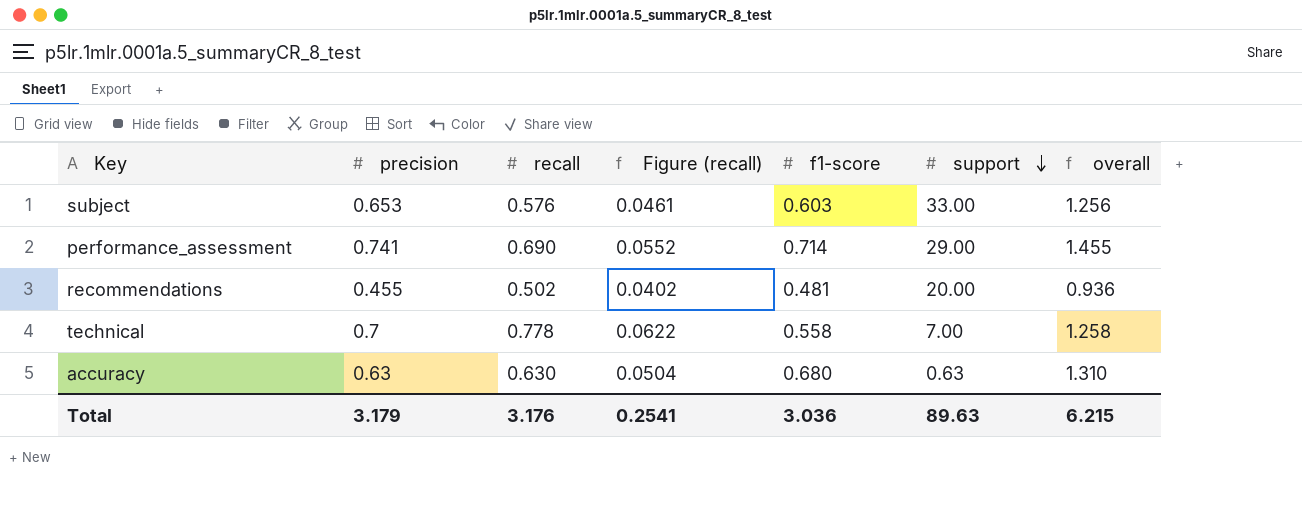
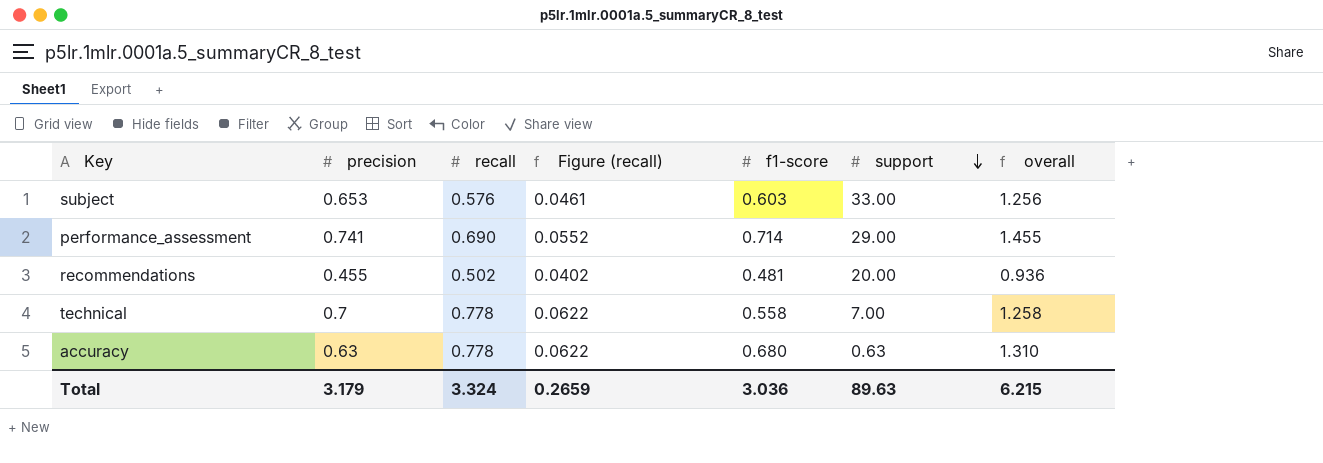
accuracy | recall: 0.630 -> 0.778
accuracy | Figure (recall): 0.0504 -> 0.0622
Total | recall: 3.176 -> 3.324
Total | Figure (recall): 0.2541 -> 0.2659

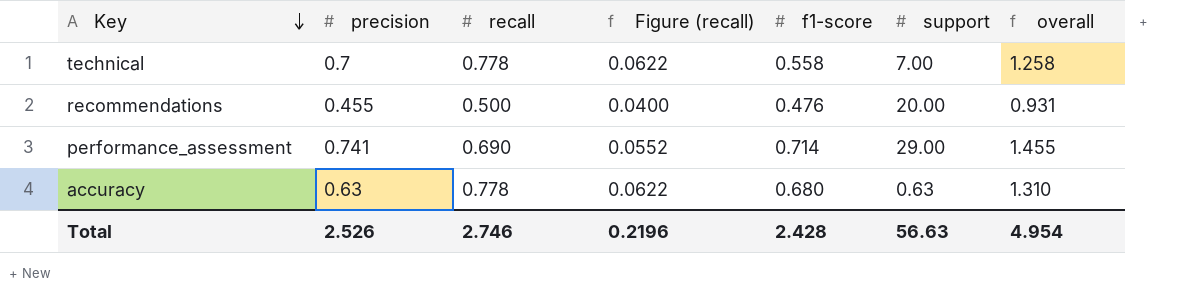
row order: support descending -> Key descending
row subject: 0.653 | 0.576 | 0.0461 | 0.603 | 33.00 | 1.256 -> none
recommendations | recall: 0.502 -> 0.500
recommendations | Figure (recall): 0.0402 -> 0.0400
recommendations | f1-score: 0.481 -> 0.476
recommendations | overall: 0.936 -> 0.931
Total | precision: 3.179 -> 2.526
Total | recall: 3.324 -> 2.746
Total | Figure (recall): 0.2659 -> 0.2196
Total | f1-score: 3.036 -> 2.428
Total | support: 89.63 -> 56.63
Total | overall: 6.215 -> 4.954

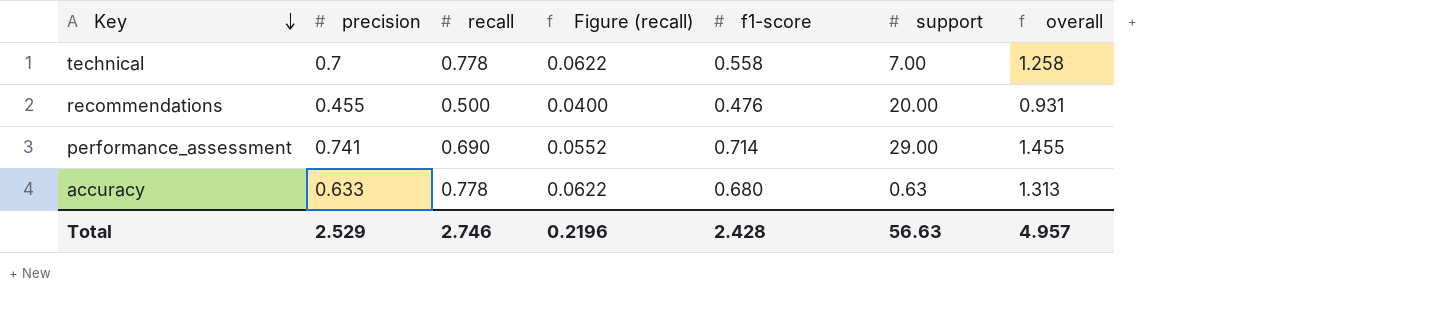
accuracy | precision: 0.63 -> 0.633
accuracy | overall: 1.310 -> 1.313
Total | precision: 2.526 -> 2.529
Total | overall: 4.954 -> 4.957

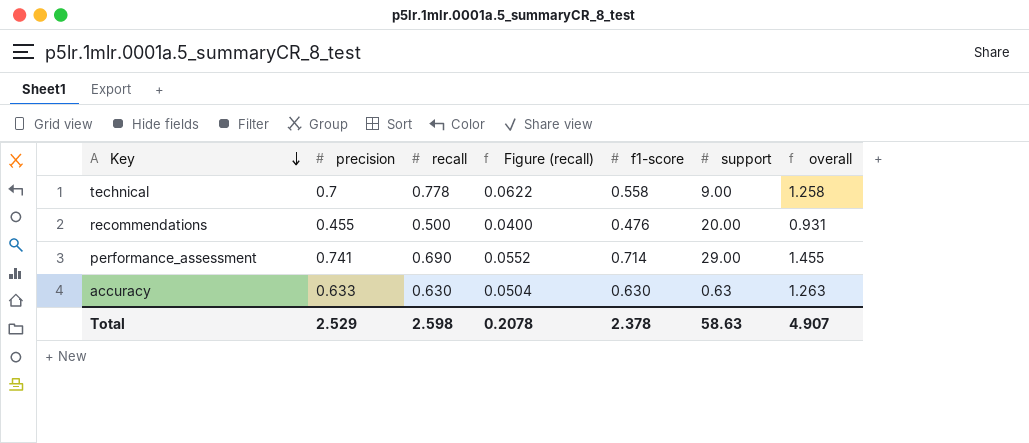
technical | support: 7.00 -> 9.00
accuracy | recall: 0.778 -> 0.630
accuracy | Figure (recall): 0.0622 -> 0.0504
accuracy | f1-score: 0.680 -> 0.630
accuracy | overall: 1.313 -> 1.263
Total | recall: 2.746 -> 2.598
Total | Figure (recall): 0.2196 -> 0.2078
Total | f1-score: 2.428 -> 2.378
Total | support: 56.63 -> 58.63
Total | overall: 4.957 -> 4.907

